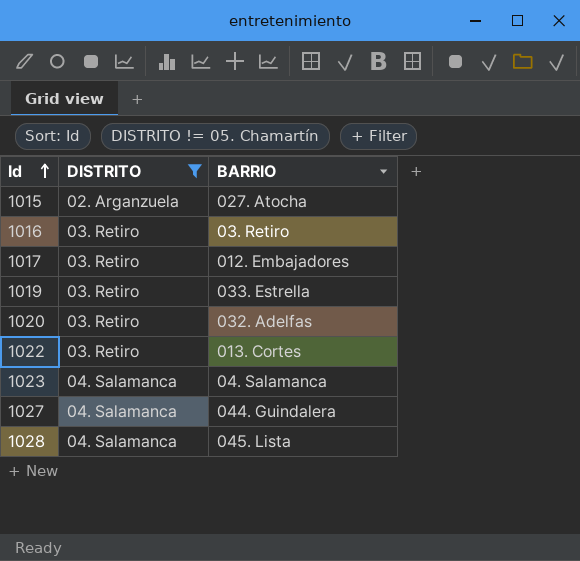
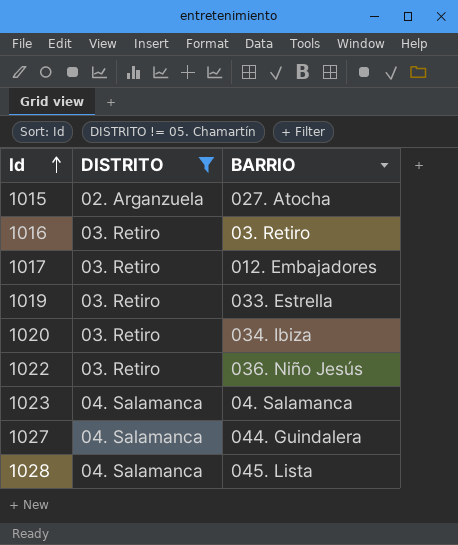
1020 | BARRIO: 032. Adelfas -> 034. Ibiza
1022 | BARRIO: 013. Cortes -> 036. Niño Jesús

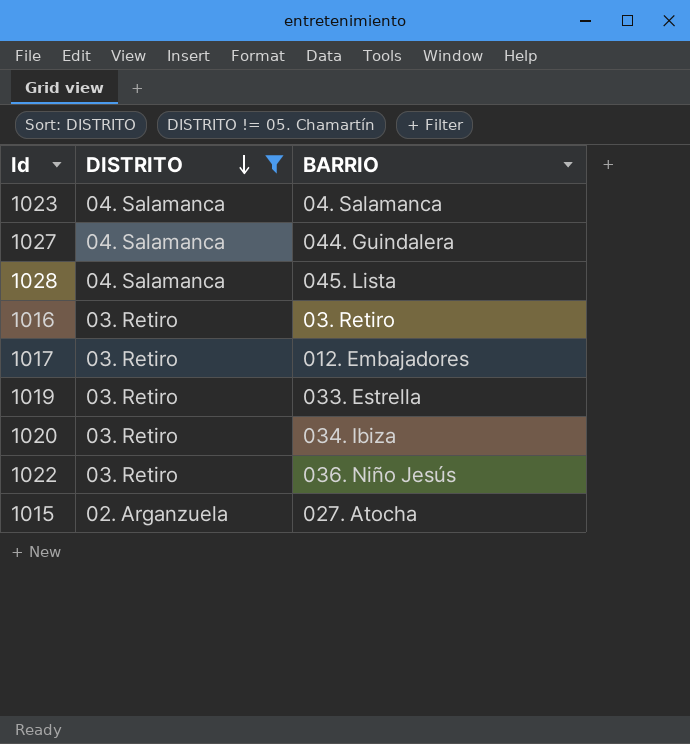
row order: Id ascending -> DISTRITO descending

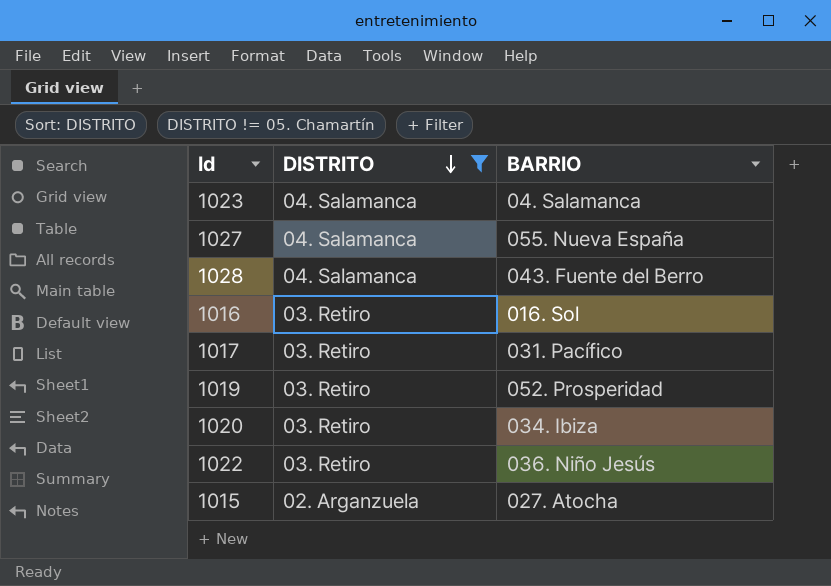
1027 | BARRIO: 044. Guindalera -> 055. Nueva España
1028 | BARRIO: 045. Lista -> 043. Fuente del Berro
1016 | BARRIO: 03. Retiro -> 016. Sol
1017 | BARRIO: 012. Embajadores -> 031. Pacífico
1019 | BARRIO: 033. Estrella -> 052. Prosperidad

